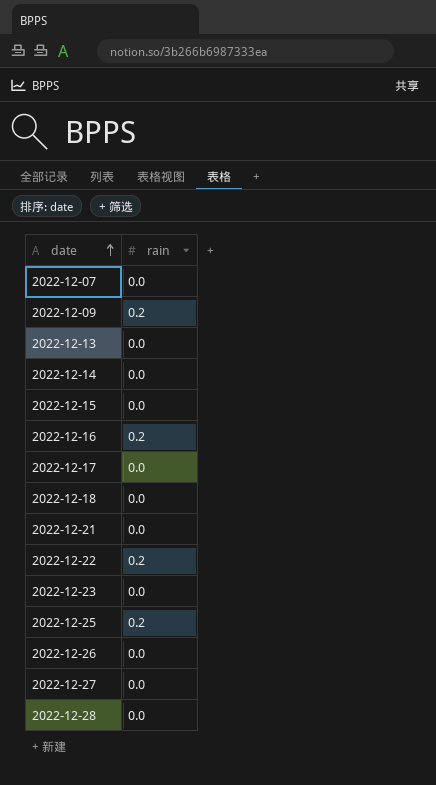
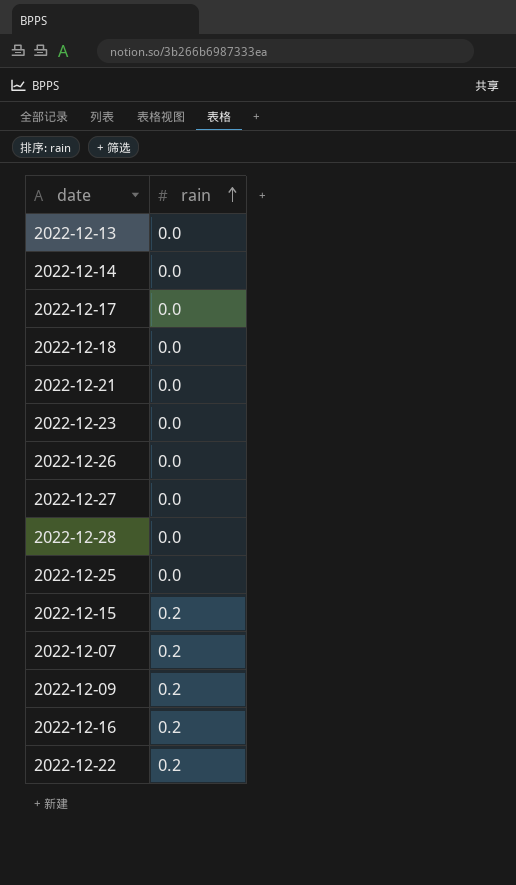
row order: date ascending -> rain ascending
2022-12-25 | rain: 0.2 -> 0.0
2022-12-15 | rain: 0.0 -> 0.2
2022-12-07 | rain: 0.0 -> 0.2

